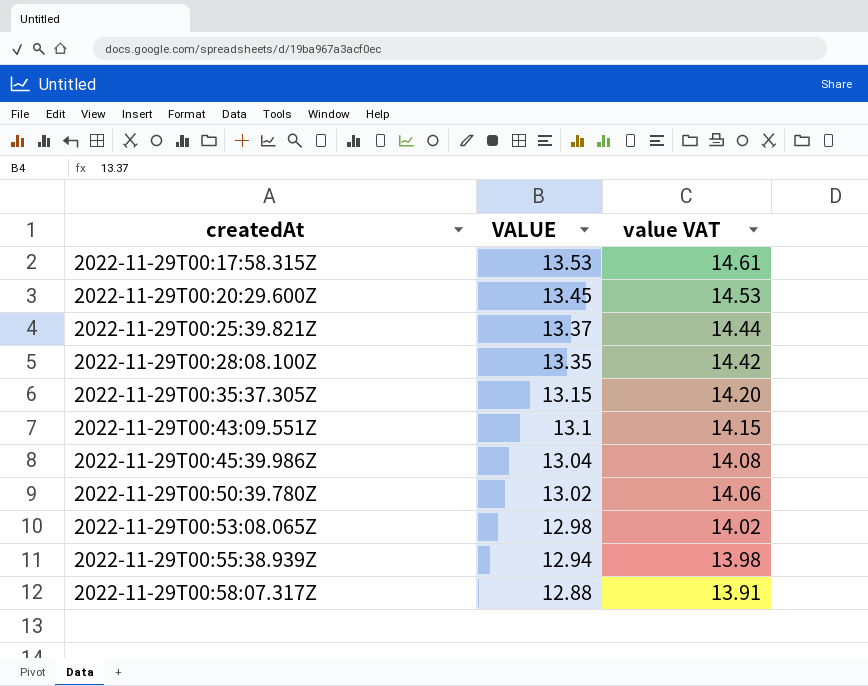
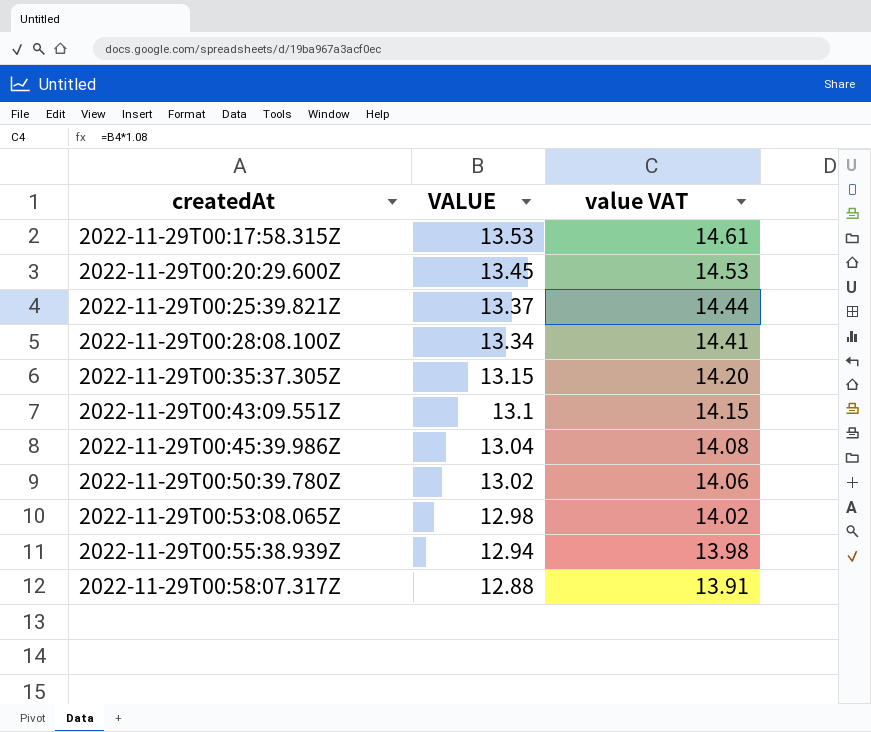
2022-11-29T00:28:08.100Z | VALUE: 13.35 -> 13.34
2022-11-29T00:28:08.100Z | value VAT: 14.42 -> 14.41

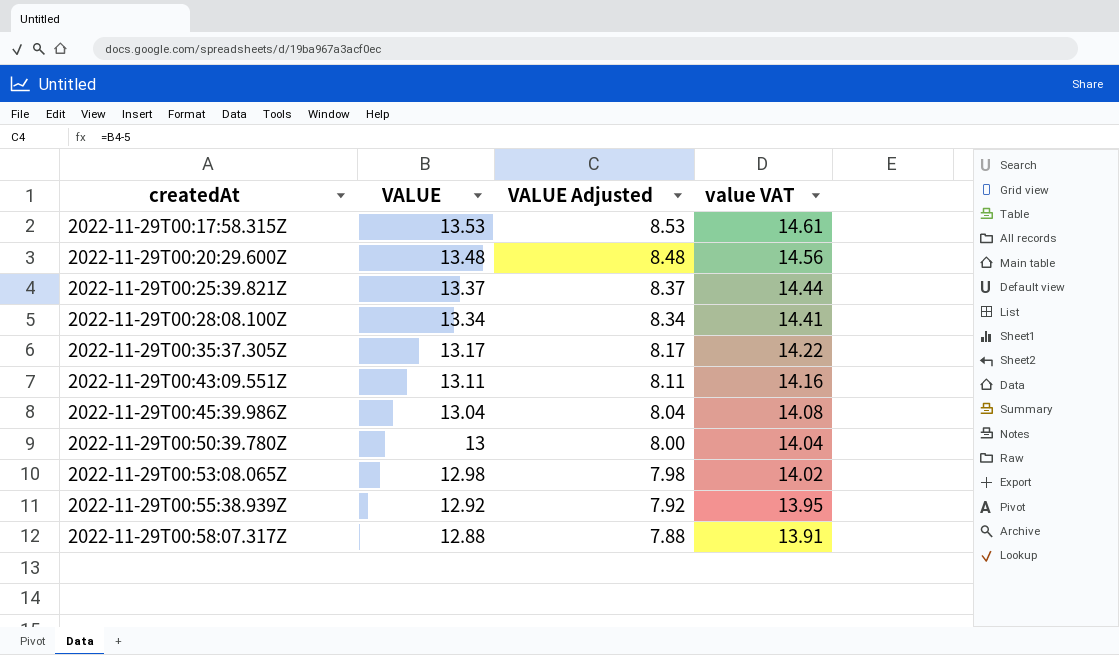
column VALUE Adjusted | formula: none -> [VALUE] - 5
2022-11-29T00:20:29.600Z | VALUE: 13.45 -> 13.48
2022-11-29T00:20:29.600Z | value VAT: 14.53 -> 14.56
2022-11-29T00:35:37.305Z | VALUE: 13.15 -> 13.17
2022-11-29T00:35:37.305Z | value VAT: 14.20 -> 14.22
2022-11-29T00:43:09.551Z | VALUE: 13.1 -> 13.11
2022-11-29T00:43:09.551Z | value VAT: 14.15 -> 14.16
2022-11-29T00:50:39.780Z | VALUE: 13.02 -> 13
2022-11-29T00:50:39.780Z | value VAT: 14.06 -> 14.04
2022-11-29T00:55:38.939Z | VALUE: 12.94 -> 12.92
2022-11-29T00:55:38.939Z | value VAT: 13.98 -> 13.95

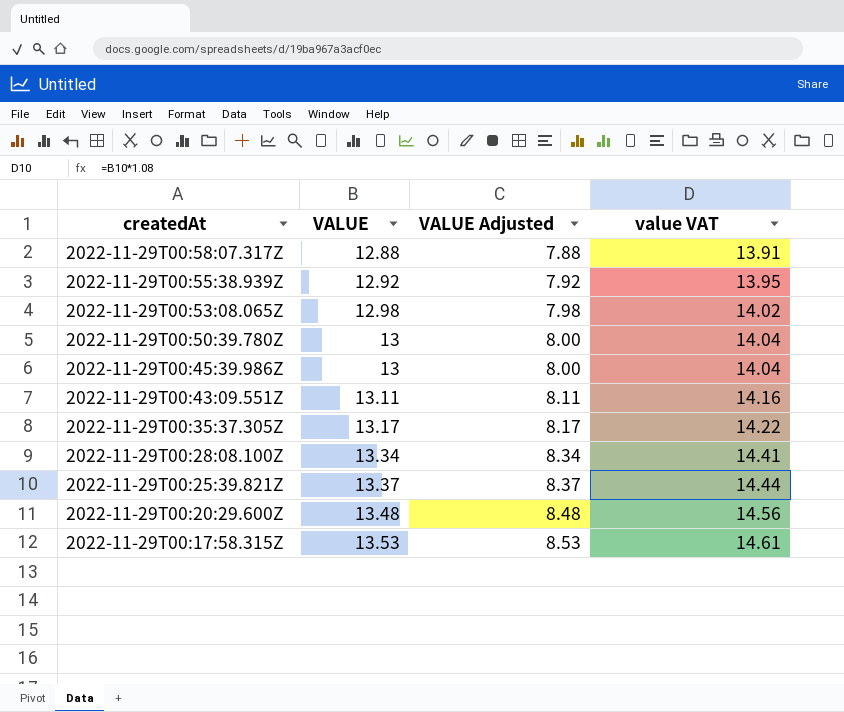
row order: createdAt ascending -> createdAt descending
2022-11-29T00:45:39.986Z | VALUE: 13.04 -> 13
2022-11-29T00:45:39.986Z | VALUE Adjusted: 8.04 -> 8.00
2022-11-29T00:45:39.986Z | value VAT: 14.08 -> 14.04

